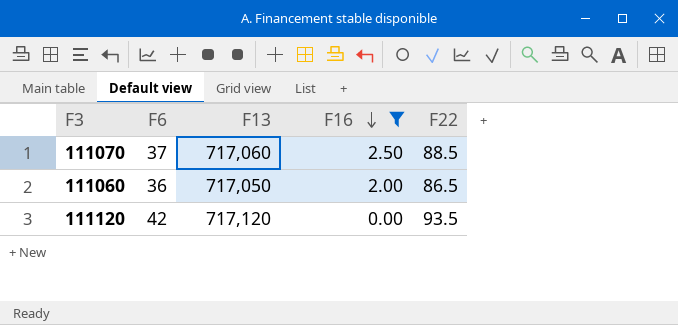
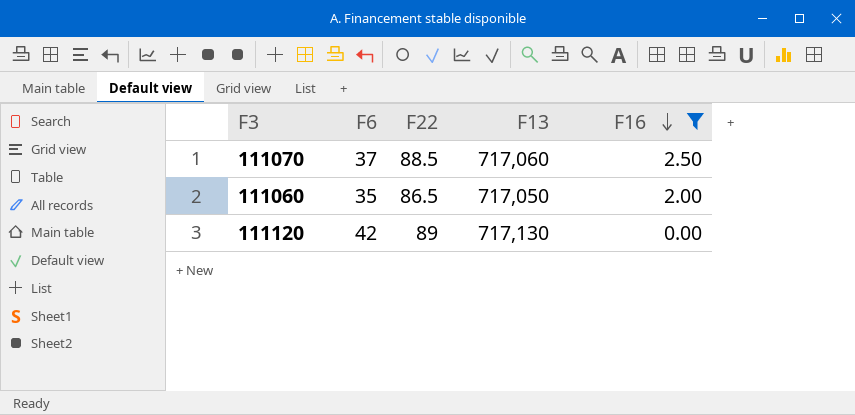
column F22 | position: 5 -> 3
111060 | F6: 36 -> 35
111120 | F22: 93.5 -> 89
111120 | F13: 717,120 -> 717,130

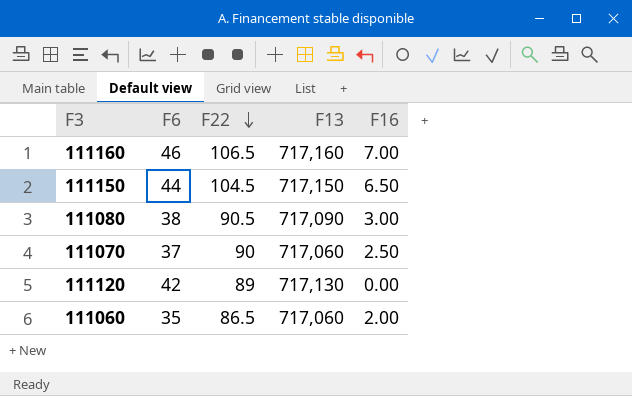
filter: F16 <= 2.50 -> none
row order: F16 descending -> F22 descending
111070 | F22: 88.5 -> 90
111060 | F13: 717,050 -> 717,060

